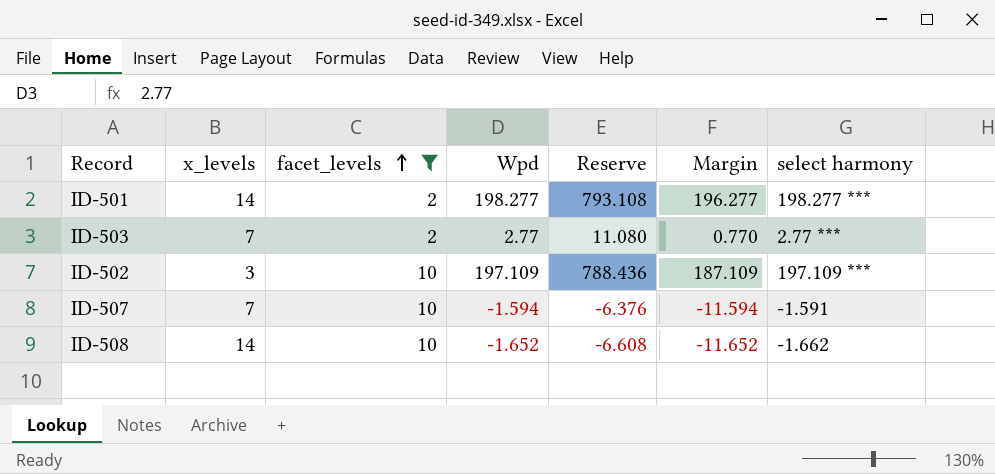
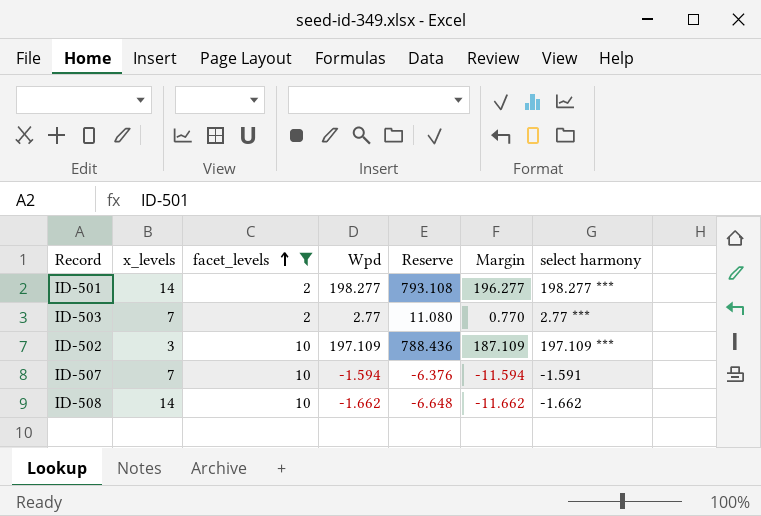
ID-508 | Wpd: -1.652 -> -1.662
ID-508 | Reserve: -6.608 -> -6.648
ID-508 | Margin: -11.652 -> -11.662

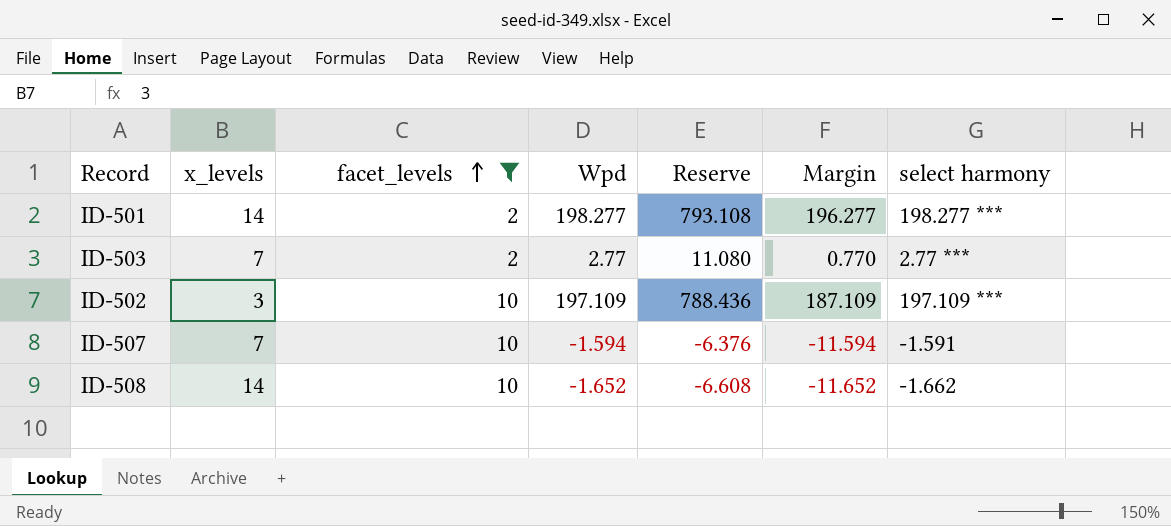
ID-508 | Wpd: -1.662 -> -1.652
ID-508 | Reserve: -6.648 -> -6.608
ID-508 | Margin: -11.662 -> -11.652

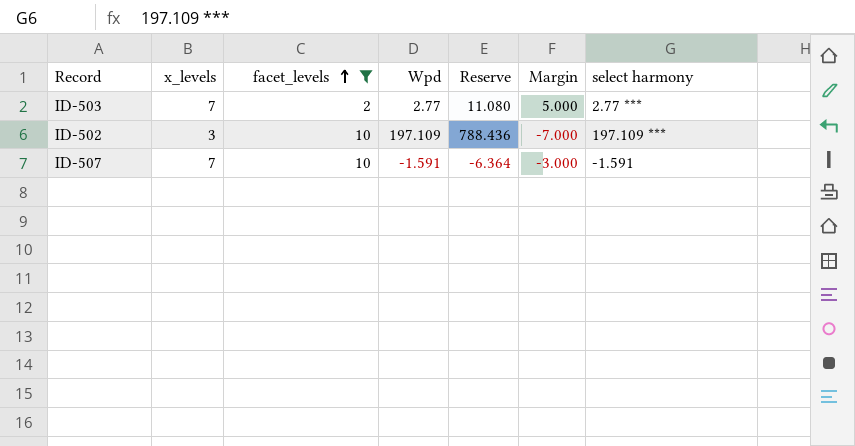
column Margin | formula: [Wpd] - [facet_levels] -> [x_levels] - [facet_levels]
row ID-501: 14 | 2 | 198.277 | 793.108 | 196.277 | 198.277 *** -> none
row ID-508: 14 | 10 | -1.652 | -6.608 | -11.652 | -1.662 -> none
ID-507 | Wpd: -1.594 -> -1.591
ID-507 | Reserve: -6.376 -> -6.364

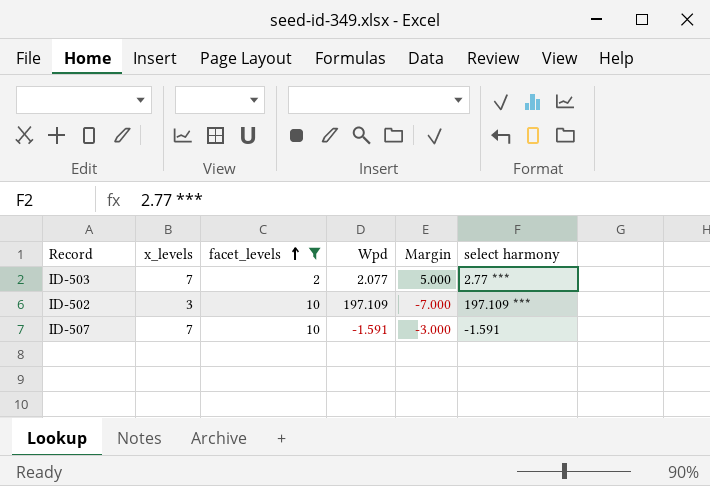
column Reserve | formula: [Wpd] * 4 -> none
ID-503 | Wpd: 2.77 -> 2.077

